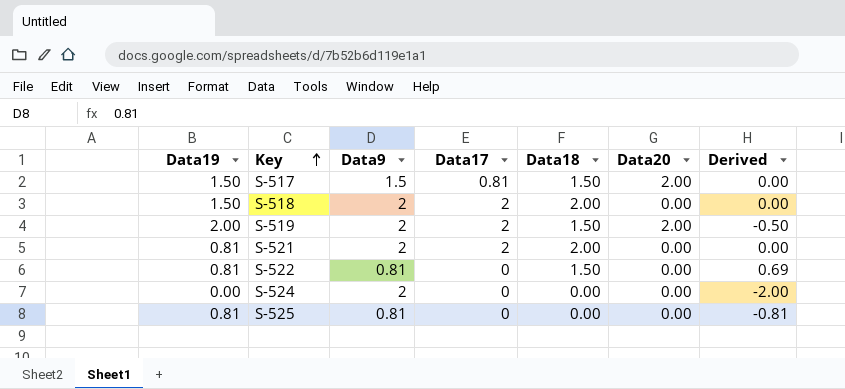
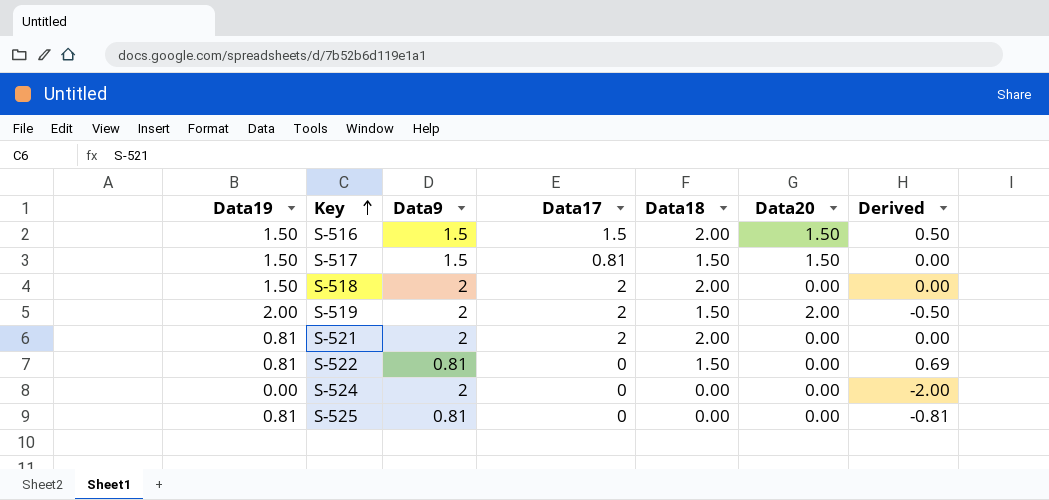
row S-516: none -> 1.50 | 1.5 | 1.5 | 2.00 | 1.50 | 0.50
S-517 | Data20: 2.00 -> 1.50

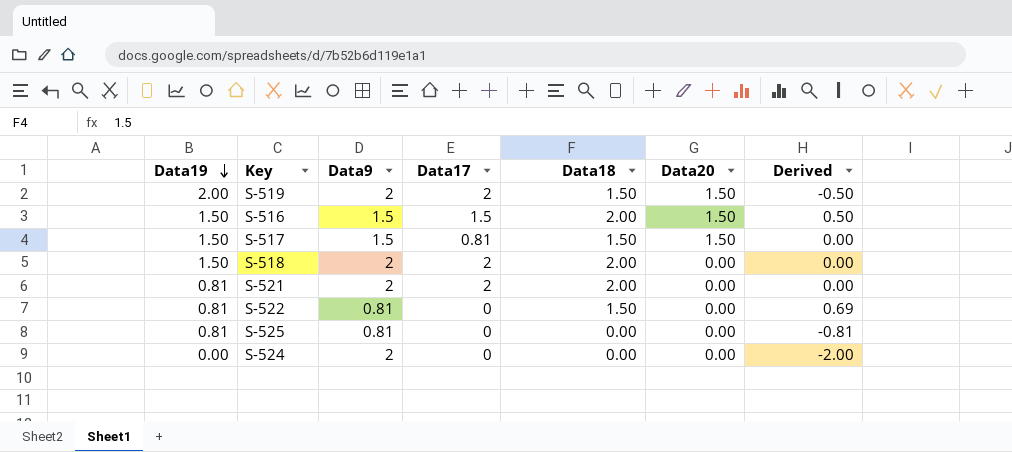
row order: Key ascending -> Data19 descending
S-519 | Data20: 2.00 -> 1.50

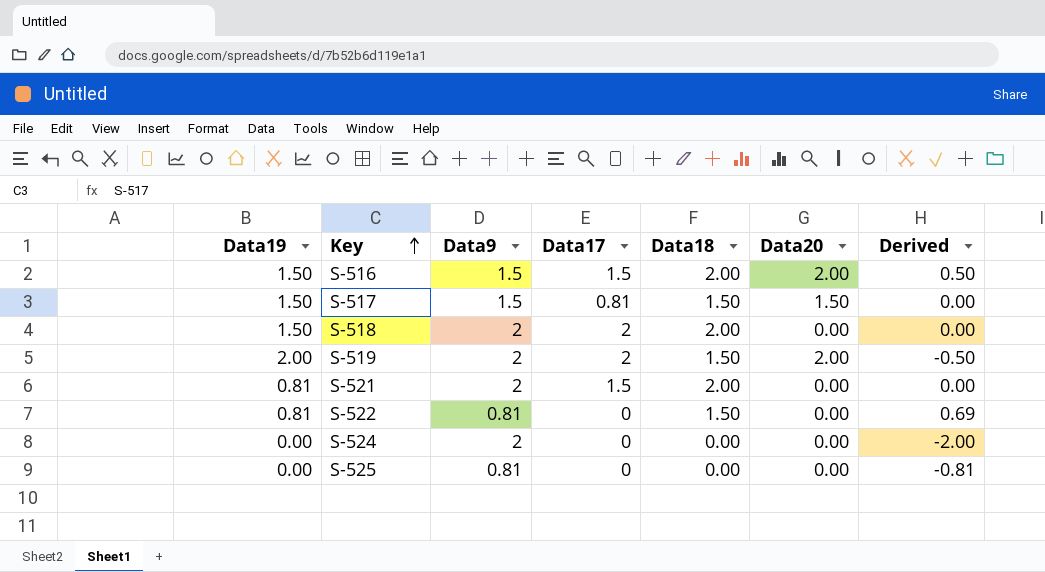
row order: Data19 descending -> Key ascending
S-516 | Data20: 1.50 -> 2.00
S-519 | Data20: 1.50 -> 2.00
S-521 | Data17: 2 -> 1.5
S-525 | Data19: 0.81 -> 0.00

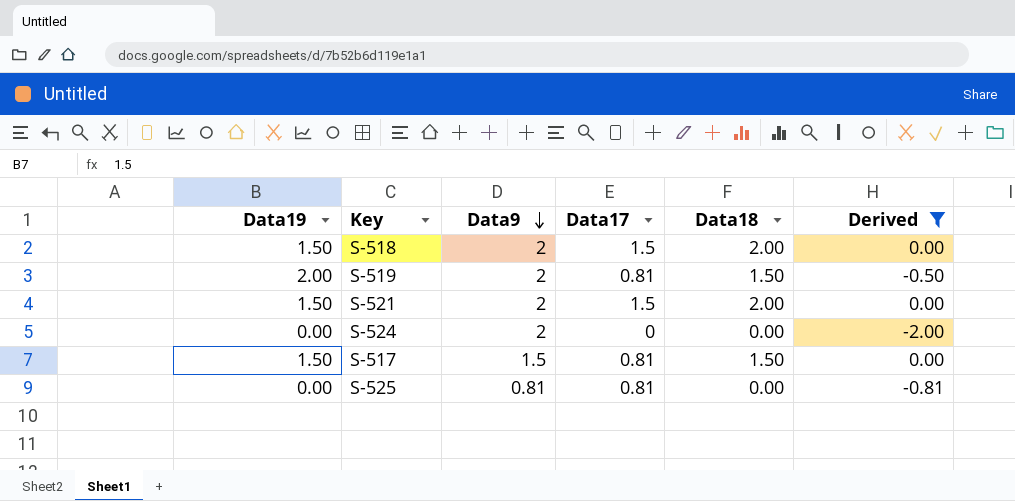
filter: none -> Derived <= 0.00
row order: Key ascending -> Data9 descending
column Data20 | position: 6 -> none
S-518 | Data17: 2 -> 1.5
S-519 | Data17: 2 -> 0.81
S-521 | Data19: 0.81 -> 1.50
S-525 | Data17: 0 -> 0.81

